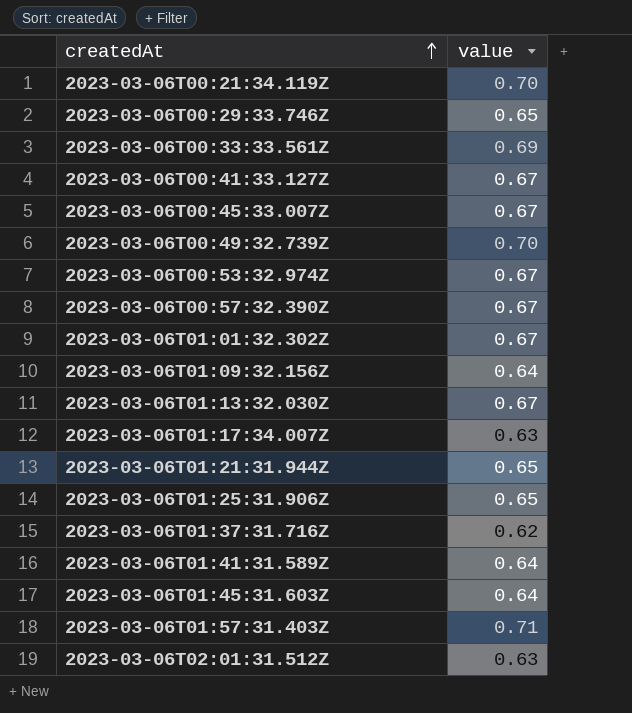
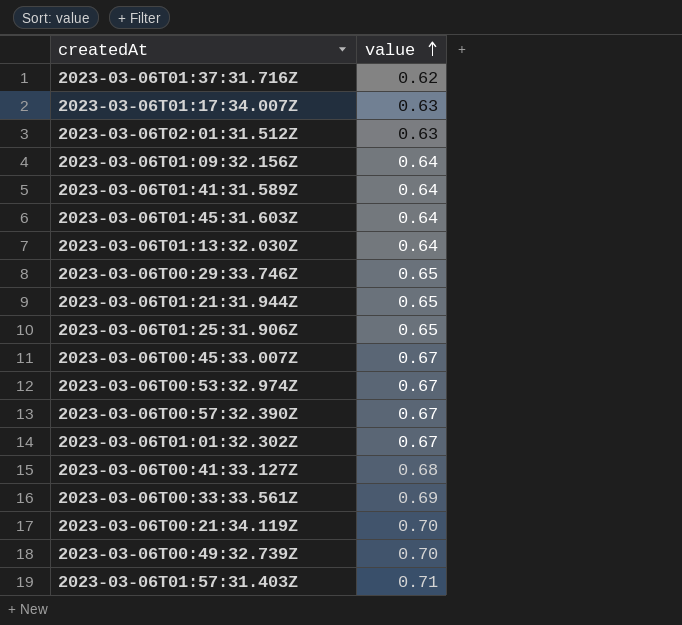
row order: createdAt ascending -> value ascending
2023-03-06T01:13:32.030Z | value: 0.67 -> 0.64
2023-03-06T00:41:33.127Z | value: 0.67 -> 0.68

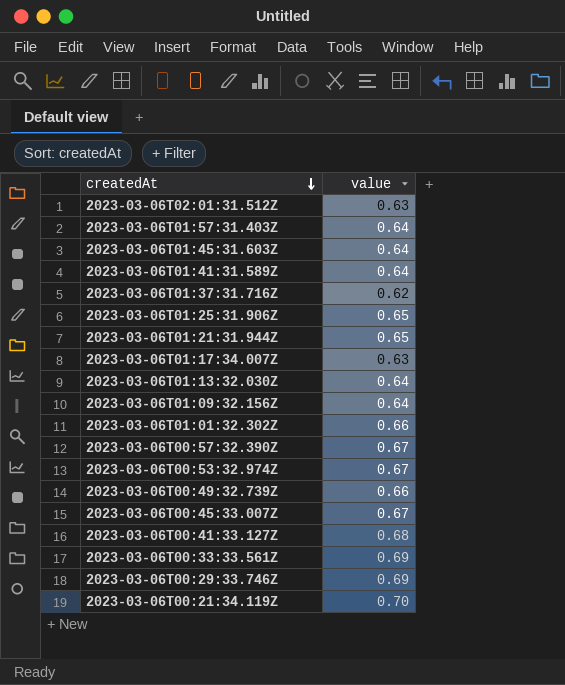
row order: value ascending -> createdAt descending
2023-03-06T01:57:31.403Z | value: 0.71 -> 0.64
2023-03-06T01:01:32.302Z | value: 0.67 -> 0.66
2023-03-06T00:49:32.739Z | value: 0.70 -> 0.66
2023-03-06T00:29:33.746Z | value: 0.65 -> 0.69

